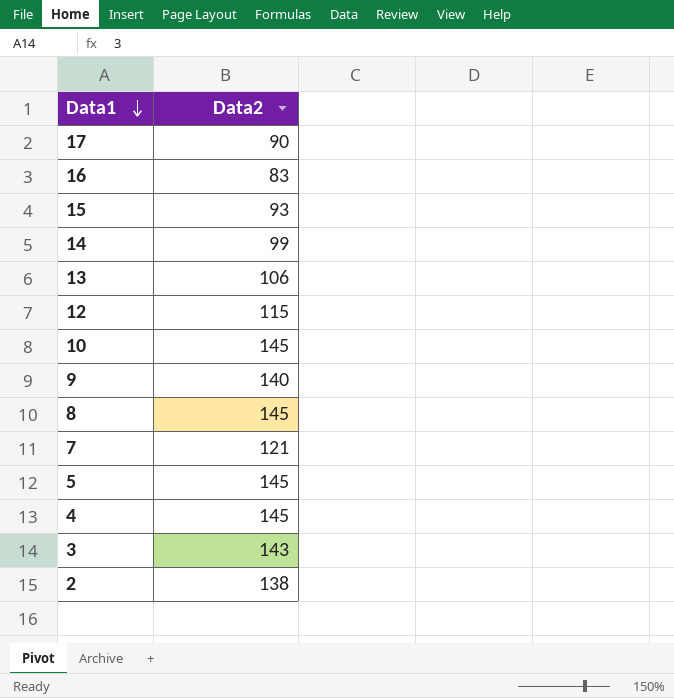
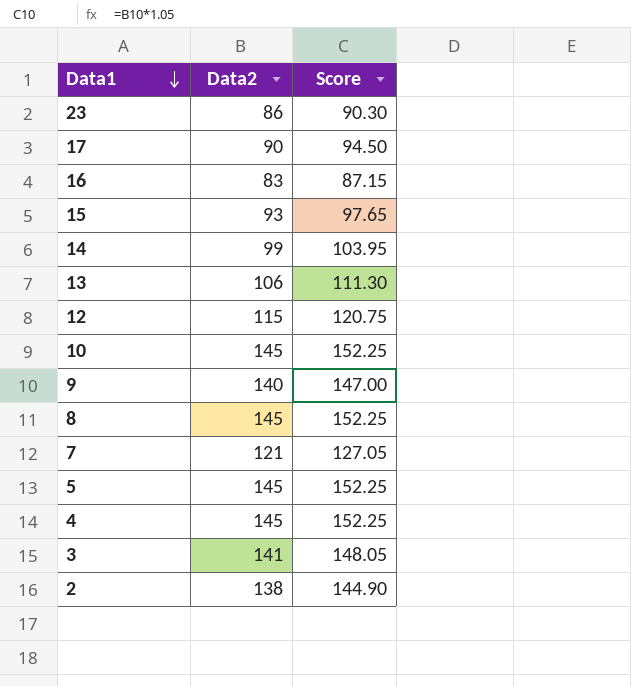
column Score | formula: none -> [Data2] * 1.05
row 23: none -> 86 | 90.30
3 | Data2: 143 -> 141

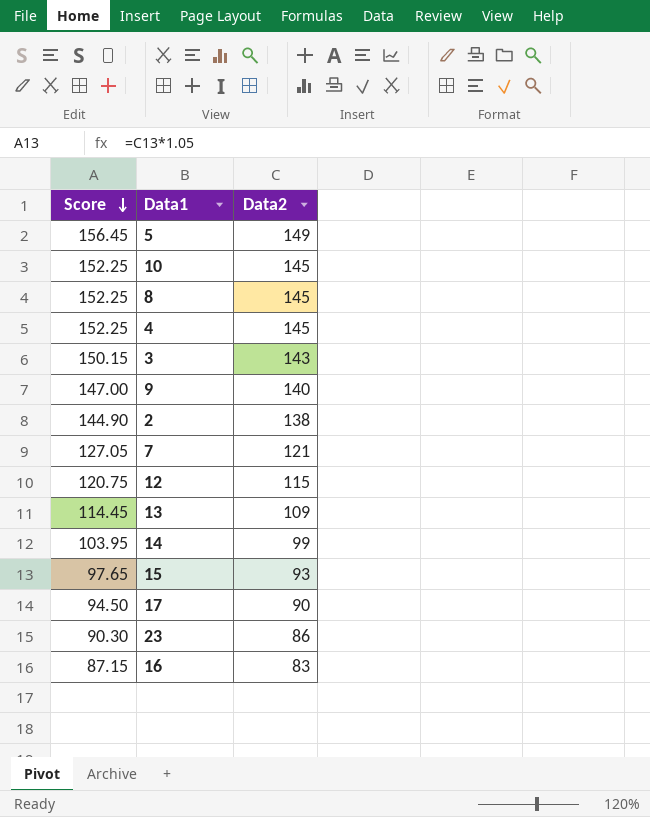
row order: Data1 descending -> Score descending
column Score | position: 3 -> 1
5 | Score: 152.25 -> 156.45
5 | Data2: 145 -> 149
3 | Score: 148.05 -> 150.15
3 | Data2: 141 -> 143
13 | Score: 111.30 -> 114.45
13 | Data2: 106 -> 109

